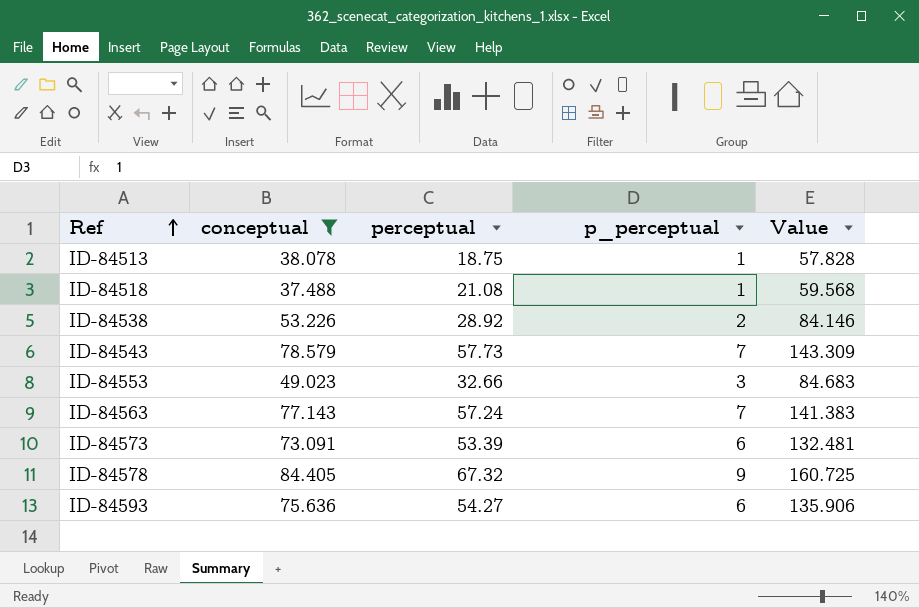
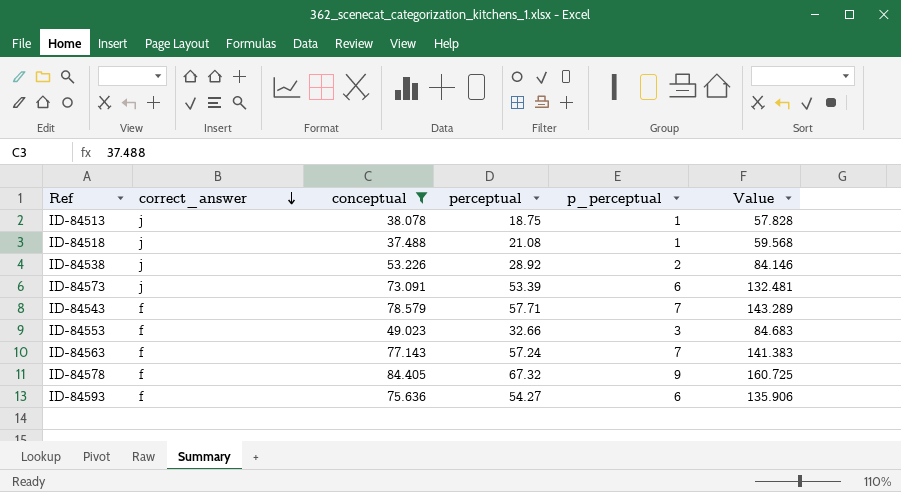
row order: Ref ascending -> correct_answer descending
column correct_answer | position: none -> 2
ID-84543 | perceptual: 57.73 -> 57.71
ID-84543 | Value: 143.309 -> 143.289

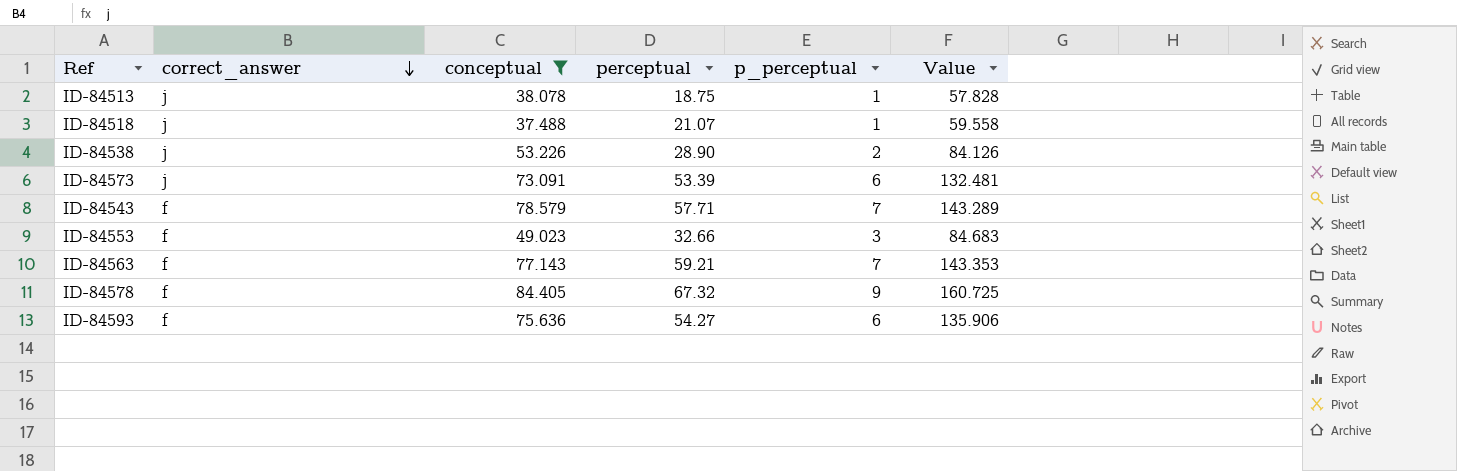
ID-84518 | perceptual: 21.08 -> 21.07
ID-84518 | Value: 59.568 -> 59.558
ID-84538 | perceptual: 28.92 -> 28.90
ID-84538 | Value: 84.146 -> 84.126
ID-84563 | perceptual: 57.24 -> 59.21
ID-84563 | Value: 141.383 -> 143.353

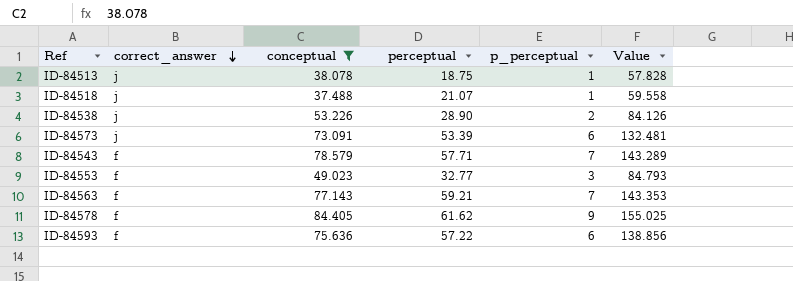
ID-84553 | perceptual: 32.66 -> 32.77
ID-84553 | Value: 84.683 -> 84.793
ID-84578 | perceptual: 67.32 -> 61.62
ID-84578 | Value: 160.725 -> 155.025
ID-84593 | perceptual: 54.27 -> 57.22
ID-84593 | Value: 135.906 -> 138.856

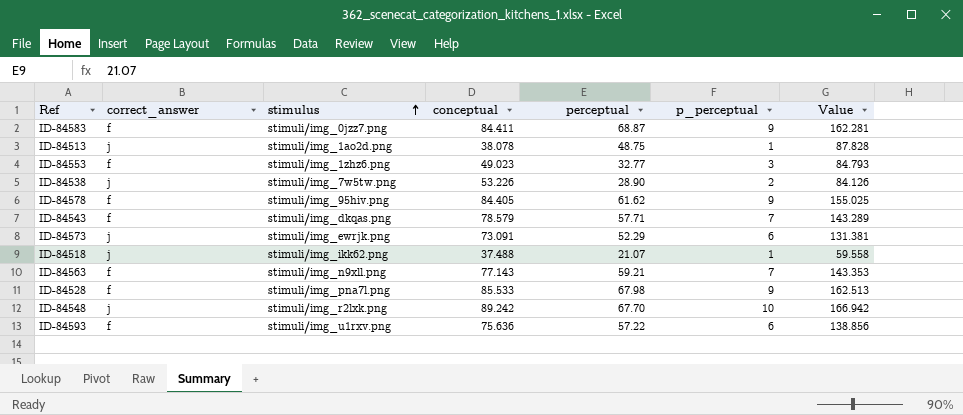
filter: conceptual <= 84.405 -> none
row order: correct_answer descending -> stimulus ascending
column stimulus | position: none -> 3
ID-84513 | perceptual: 18.75 -> 48.75
ID-84513 | Value: 57.828 -> 87.828
ID-84573 | perceptual: 53.39 -> 52.29
ID-84573 | Value: 132.481 -> 131.381

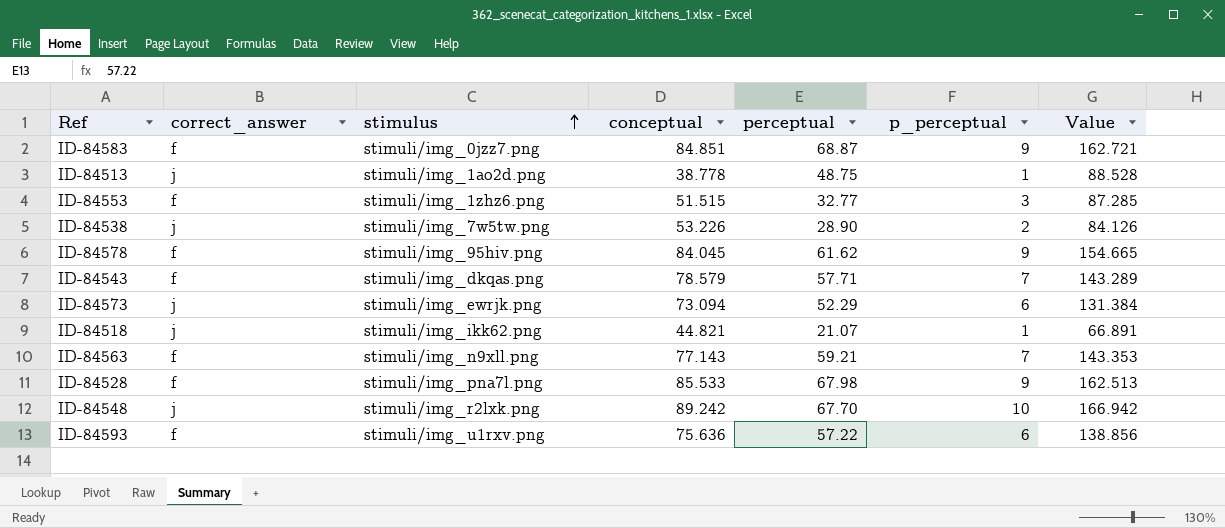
ID-84583 | conceptual: 84.411 -> 84.851
ID-84583 | Value: 162.281 -> 162.721
ID-84513 | conceptual: 38.078 -> 38.778
ID-84513 | Value: 87.828 -> 88.528
ID-84553 | conceptual: 49.023 -> 51.515
ID-84553 | Value: 84.793 -> 87.285
ID-84578 | conceptual: 84.405 -> 84.045
ID-84578 | Value: 155.025 -> 154.665
ID-84573 | conceptual: 73.091 -> 73.094
ID-84573 | Value: 131.381 -> 131.384
ID-84518 | conceptual: 37.488 -> 44.821
ID-84518 | Value: 59.558 -> 66.891

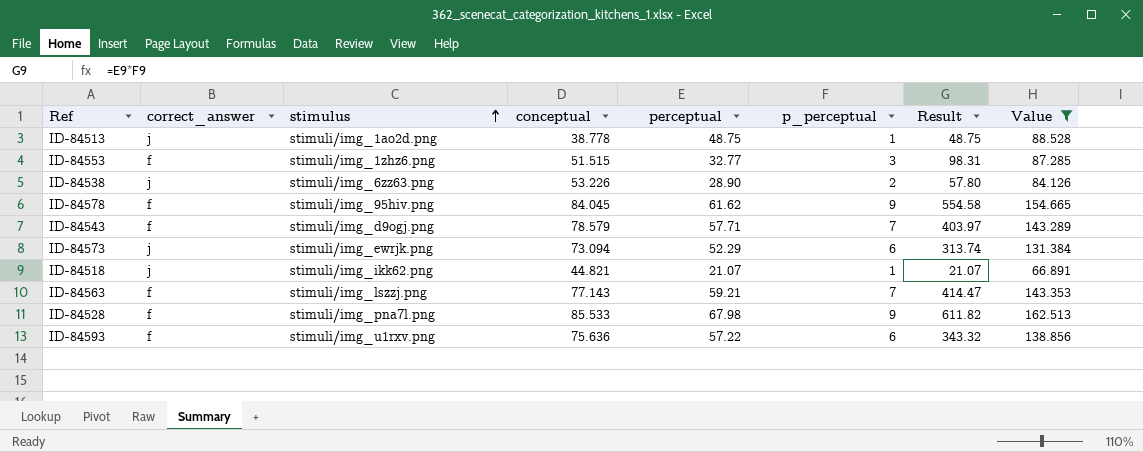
filter: none -> Value <= 162.513
column Result | formula: none -> [perceptual] * [p_perceptual]
ID-84538 | stimulus: stimuli/img_7w5tw.png -> stimuli/img_6zz63.png
ID-84543 | stimulus: stimuli/img_dkqas.png -> stimuli/img_d9ogj.png
ID-84563 | stimulus: stimuli/img_n9xll.png -> stimuli/img_lszzj.png

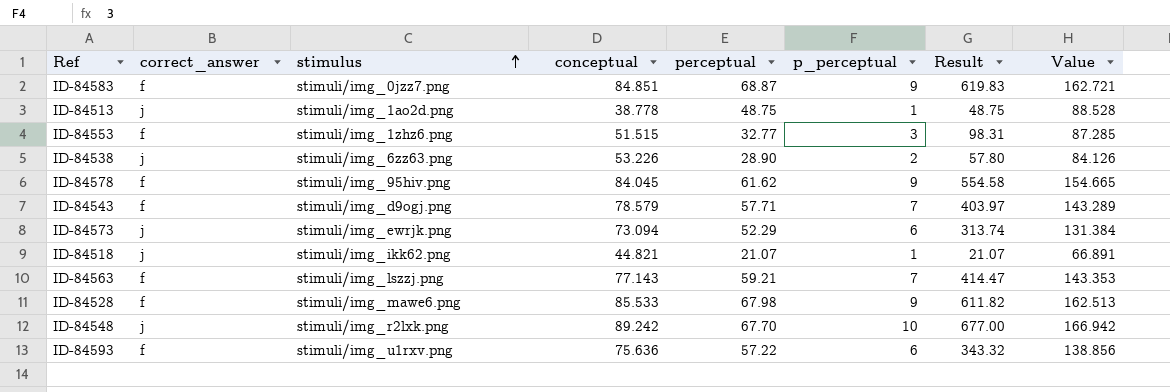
filter: Value <= 162.513 -> none
ID-84528 | stimulus: stimuli/img_pna7l.png -> stimuli/img_mawe6.png

